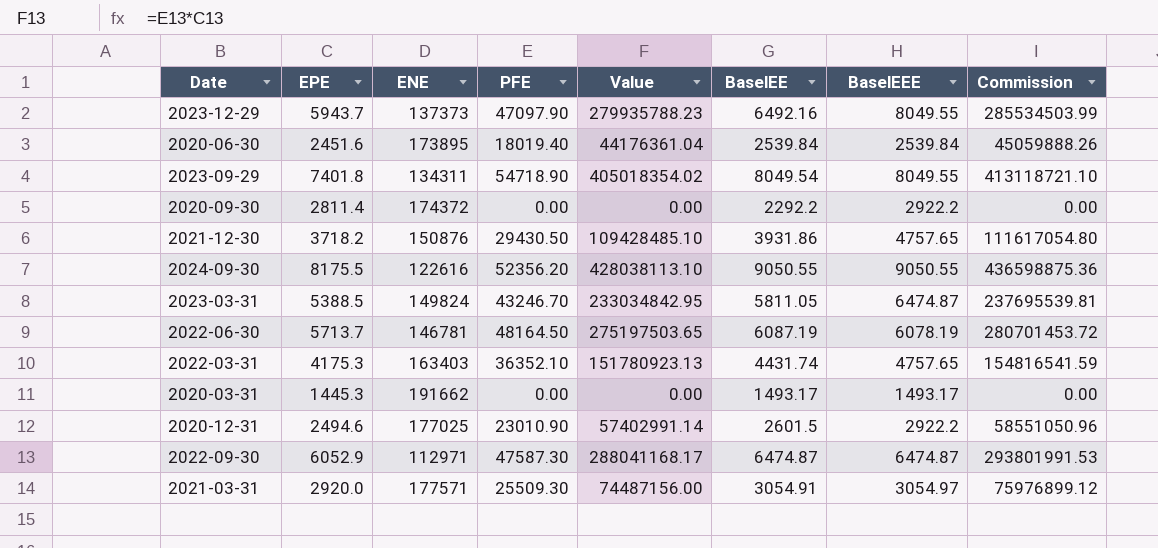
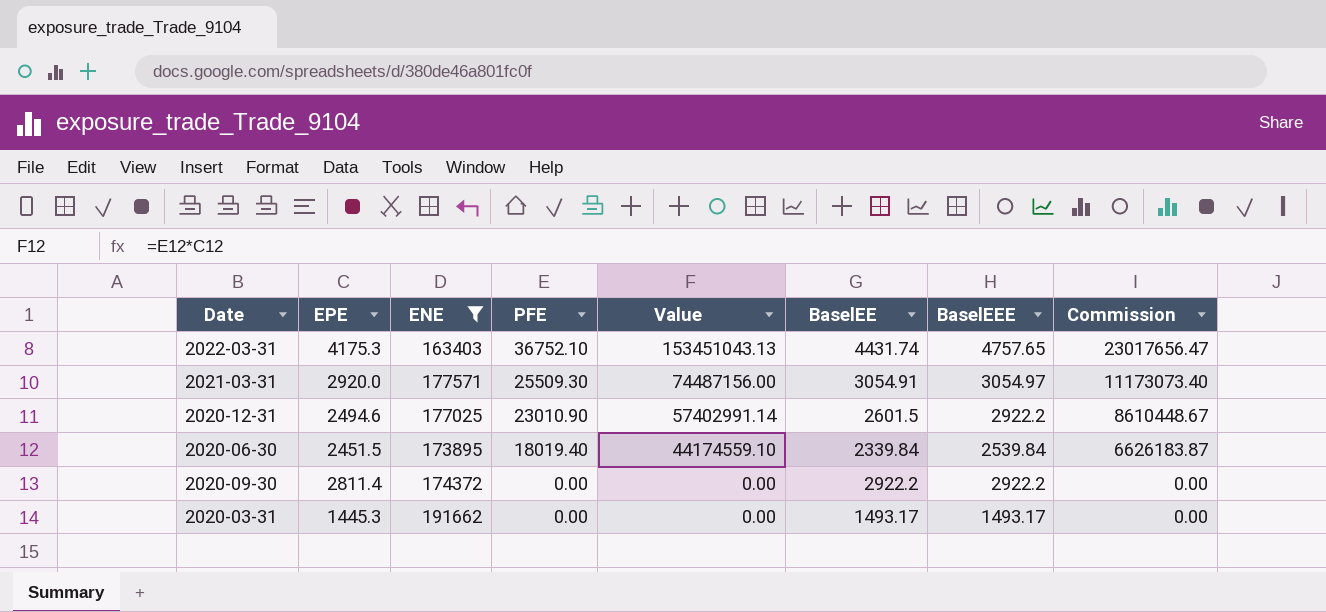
filter: none -> ENE >= 163403
row order: none -> PFE descending
column Commission | formula: [Value] * 1.02 -> [Value] * 0.15
2022-03-31 | PFE: 36352.10 -> 36752.10
2022-03-31 | Value: 151780923.13 -> 153451043.13
2020-06-30 | EPE: 2451.6 -> 2451.5
2020-06-30 | Value: 44176361.04 -> 44174559.10
2020-06-30 | BaselEE: 2539.84 -> 2339.84
2020-09-30 | BaselEE: 2292.2 -> 2922.2

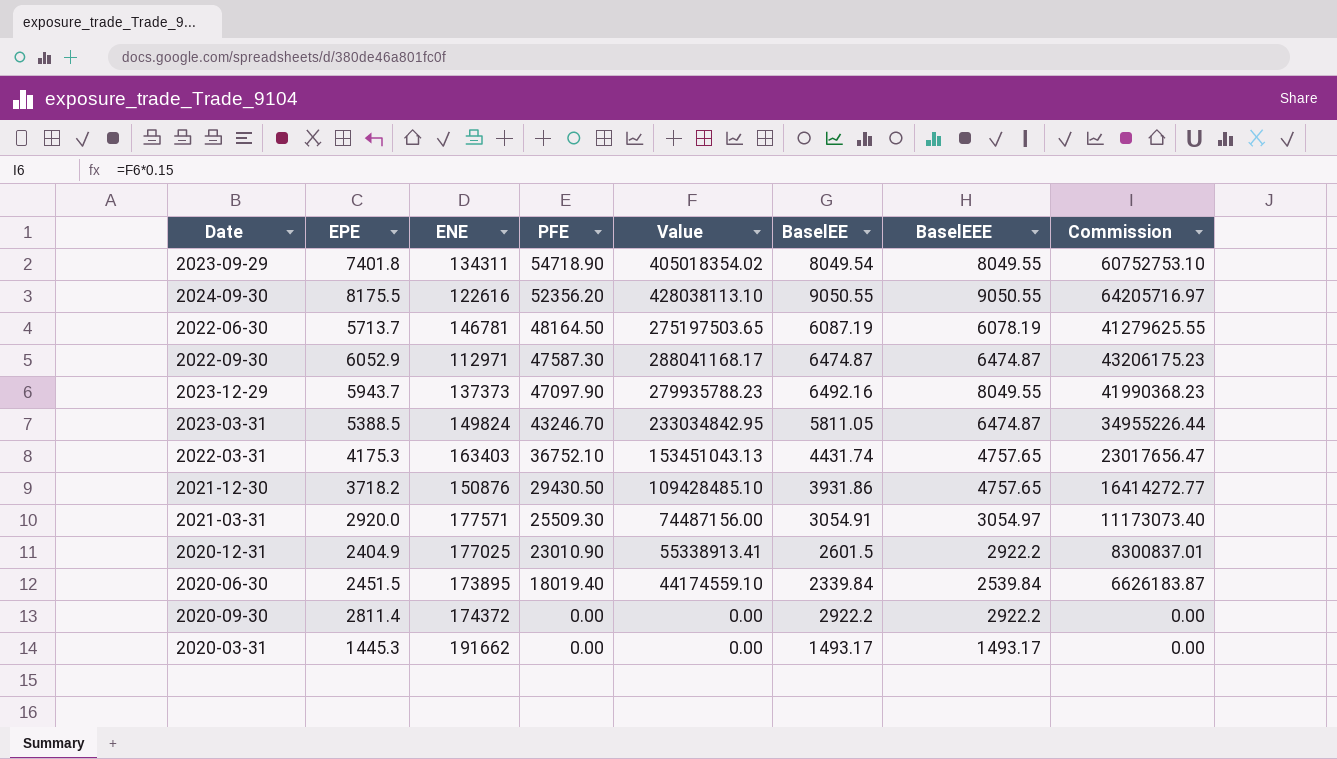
filter: ENE >= 163403 -> none
2020-12-31 | EPE: 2494.6 -> 2404.9
2020-12-31 | Value: 57402991.14 -> 55338913.41
2020-12-31 | Commission: 8610448.67 -> 8300837.01

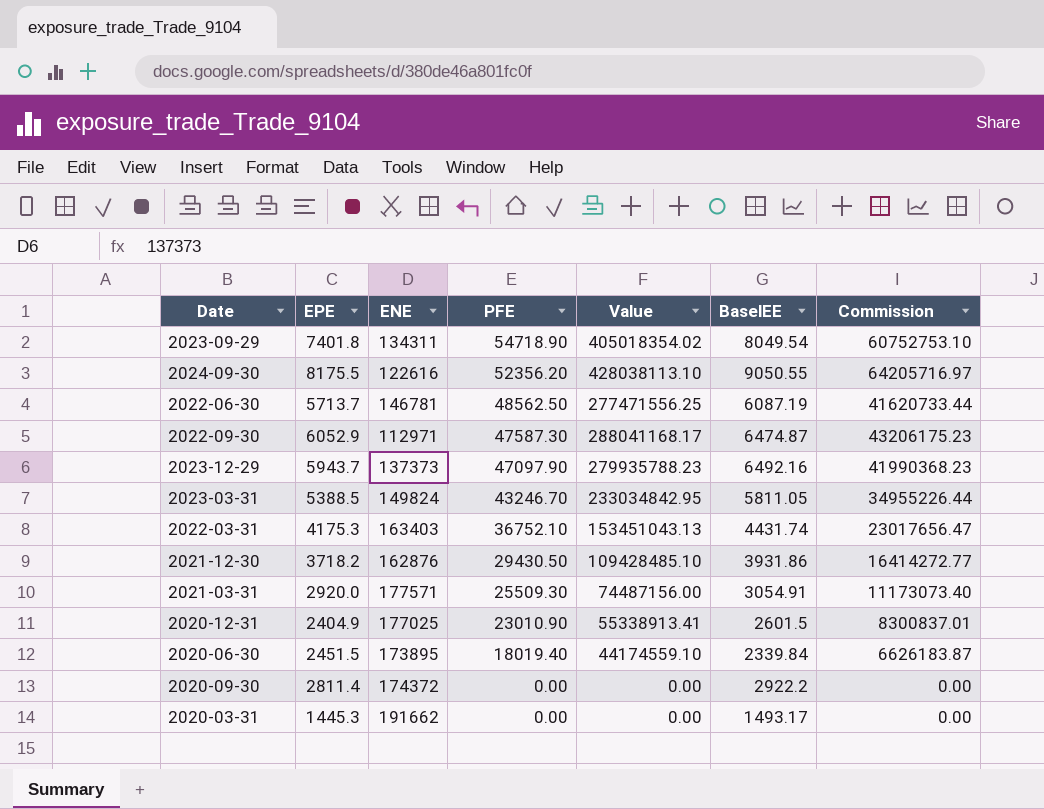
column BaselEEE | position: 7 -> none
2022-06-30 | PFE: 48164.50 -> 48562.50
2022-06-30 | Value: 275197503.65 -> 277471556.25
2022-06-30 | Commission: 41279625.55 -> 41620733.44
2021-12-30 | ENE: 150876 -> 162876

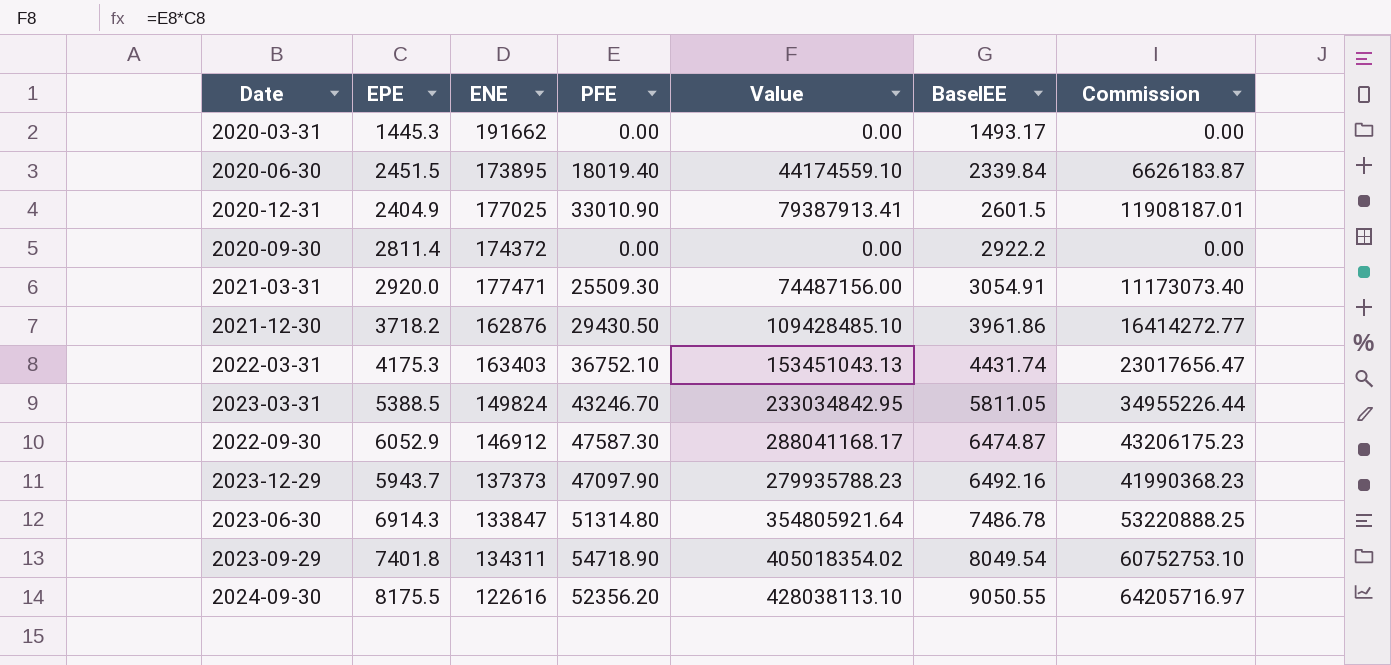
row order: PFE descending -> BaselEE ascending
row 2022-06-30: 5713.7 | 146781 | 48562.50 | 277471556.25 | 6087.19 | 41620733.44 -> none
2020-12-31 | PFE: 23010.90 -> 33010.90
2020-12-31 | Value: 55338913.41 -> 79387913.41
2020-12-31 | Commission: 8300837.01 -> 11908187.01
2021-03-31 | ENE: 177571 -> 177471
2021-12-30 | BaselEE: 3931.86 -> 3961.86
2022-09-30 | ENE: 112971 -> 146912
row 2023-06-30: none -> 6914.3 | 133847 | 51314.80 | 354805921.64 | 7486.78 | 53220888.25

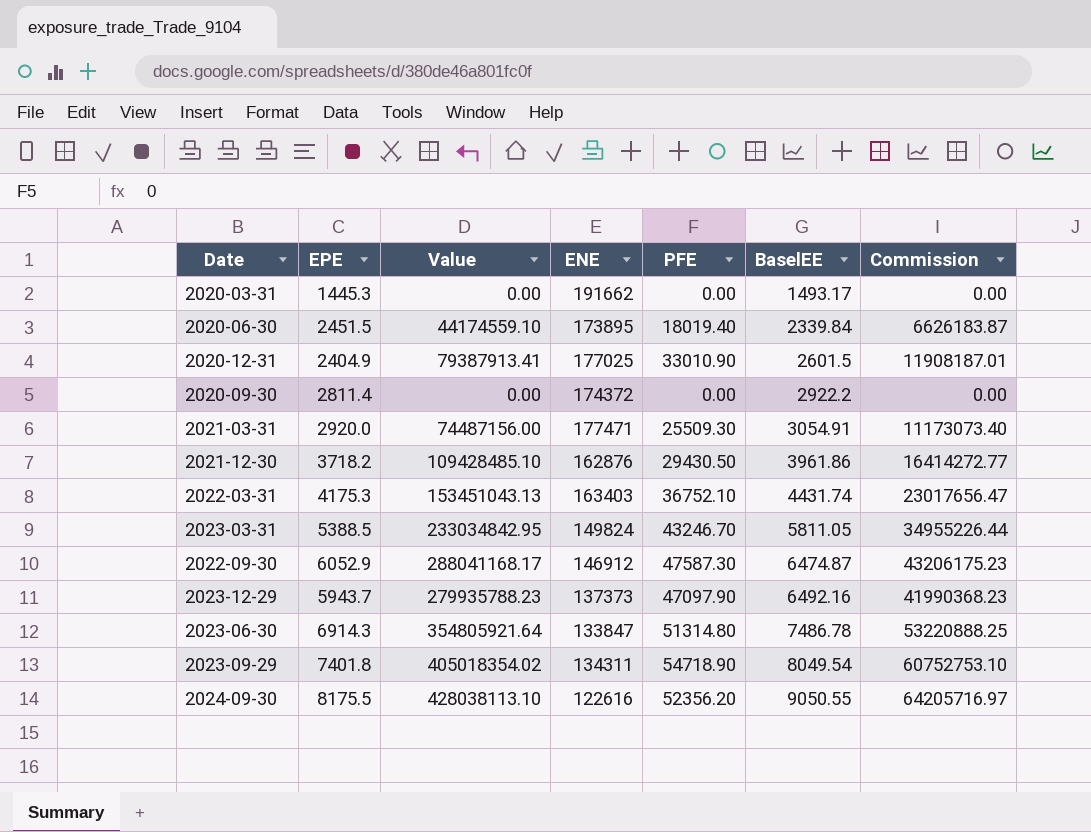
column Value | position: 5 -> 3

